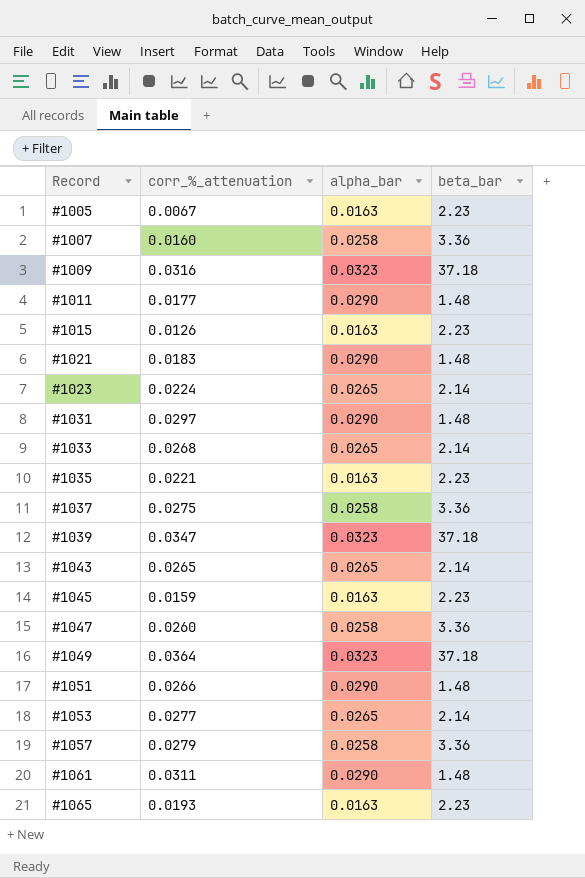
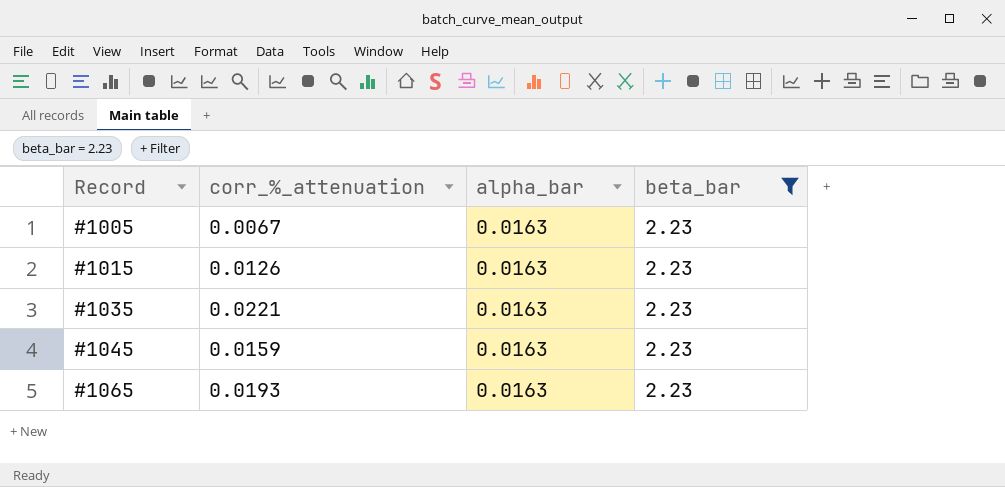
filter: none -> beta_bar = 2.23

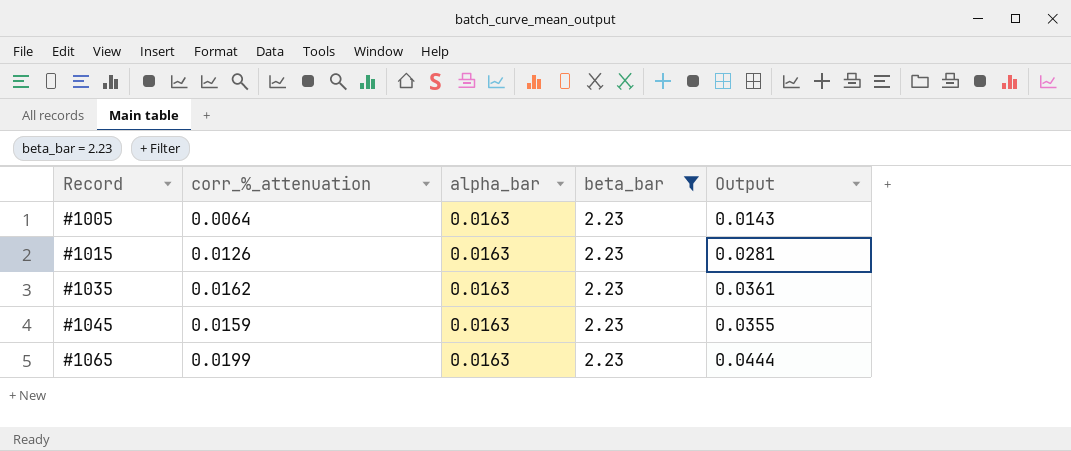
column Output | formula: none -> [corr_%_attenuation] * [beta_bar]
#1005 | corr_%_attenuation: 0.0067 -> 0.0064
#1035 | corr_%_attenuation: 0.0221 -> 0.0162
#1065 | corr_%_attenuation: 0.0193 -> 0.0199

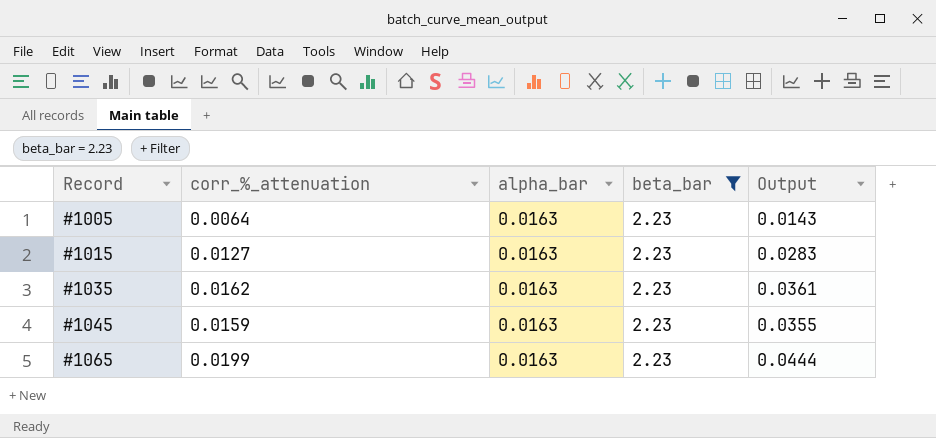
#1015 | corr_%_attenuation: 0.0126 -> 0.0127
#1015 | Output: 0.0281 -> 0.0283

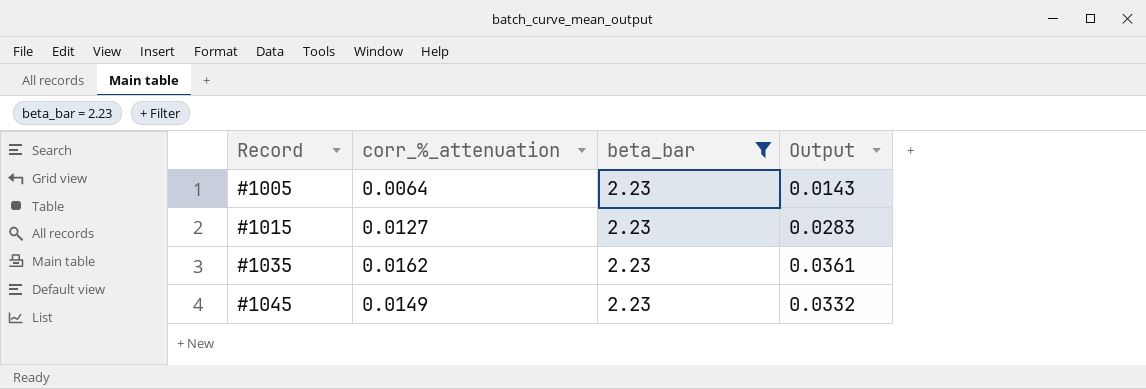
column alpha_bar | position: 3 -> none
row #1065: 0.0199 | 0.0163 | 2.23 | 0.0444 -> none
#1045 | corr_%_attenuation: 0.0159 -> 0.0149
#1045 | Output: 0.0355 -> 0.0332

